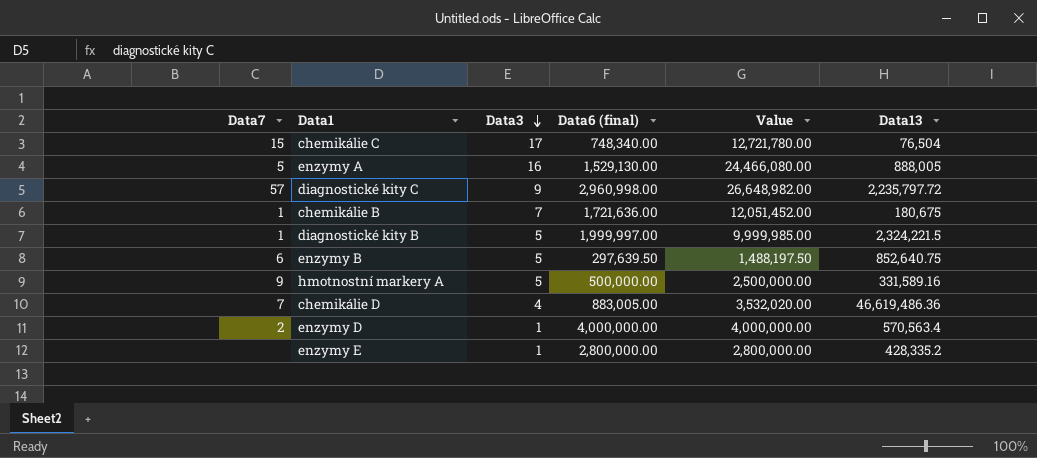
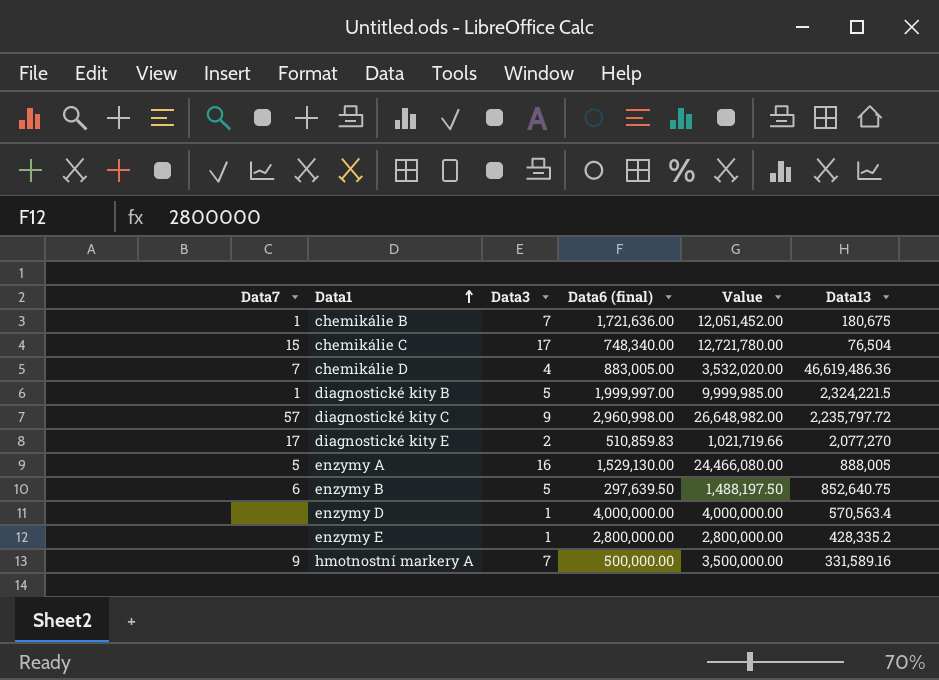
row order: Data3 descending -> Data1 ascending
row diagnostické kity E: none -> 17 | 2 | 510,859.83 | 1,021,719.66 | 2,077,270
enzymy D | Data7: 2 -> none
hmotnostní markery A | Data3: 5 -> 7
hmotnostní markery A | Value: 2,500,000.00 -> 3,500,000.00

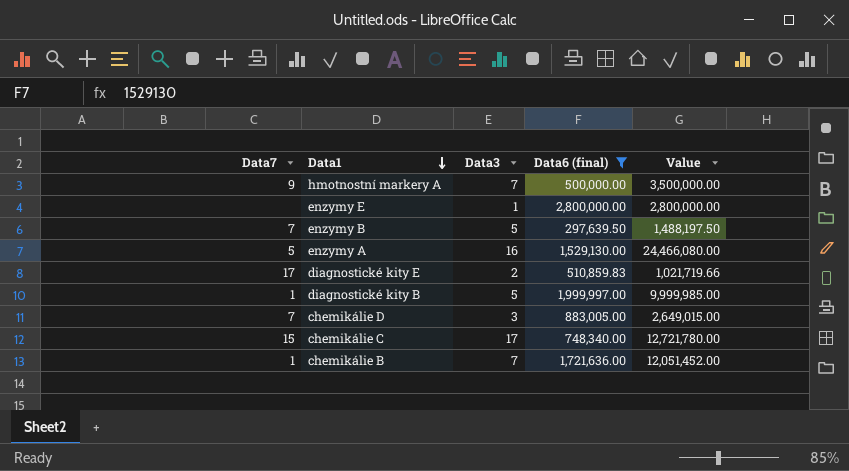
filter: none -> Data6 (final) <= 2,800,000.00
row order: Data1 ascending -> Data1 descending
column Data13 | position: 6 -> none
enzymy B | Data7: 6 -> 7
chemikálie D | Data3: 4 -> 3
chemikálie D | Value: 3,532,020.00 -> 2,649,015.00

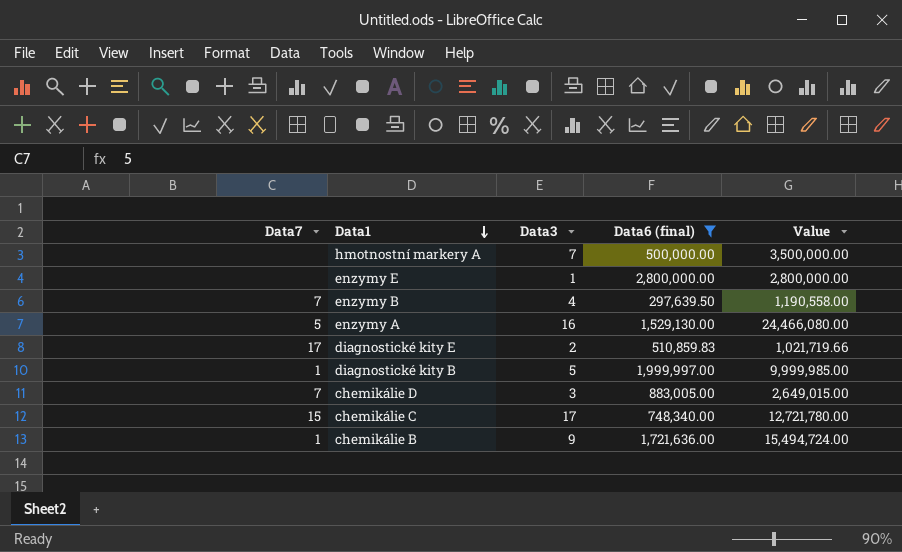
hmotnostní markery A | Data7: 9 -> none
enzymy B | Data3: 5 -> 4
enzymy B | Value: 1,488,197.50 -> 1,190,558.00
chemikálie B | Data3: 7 -> 9
chemikálie B | Value: 12,051,452.00 -> 15,494,724.00

